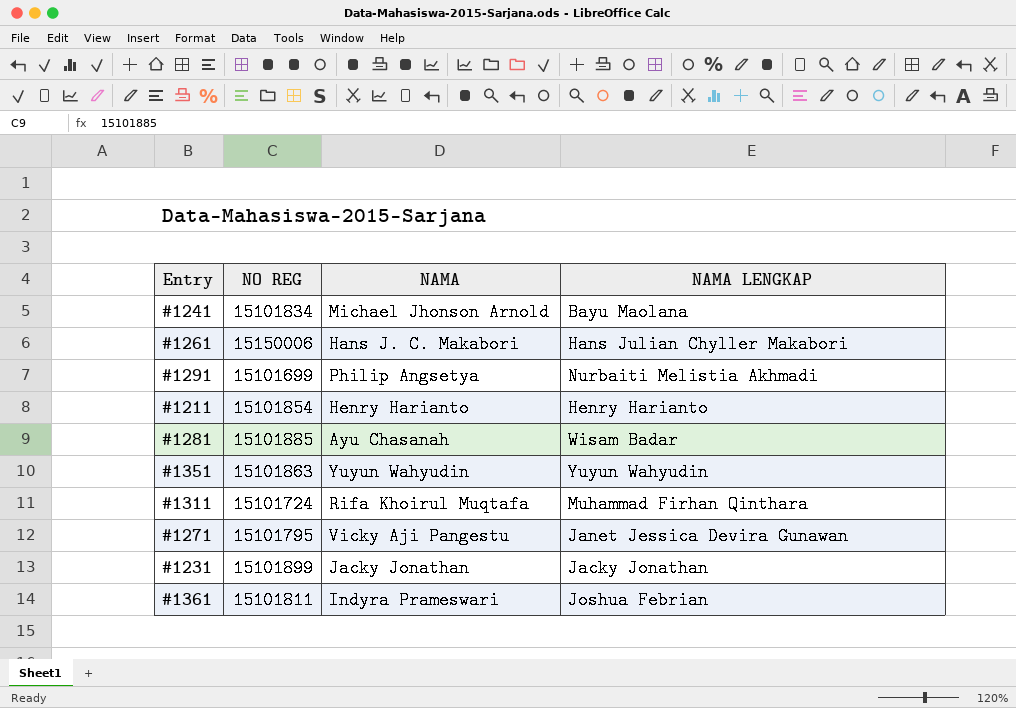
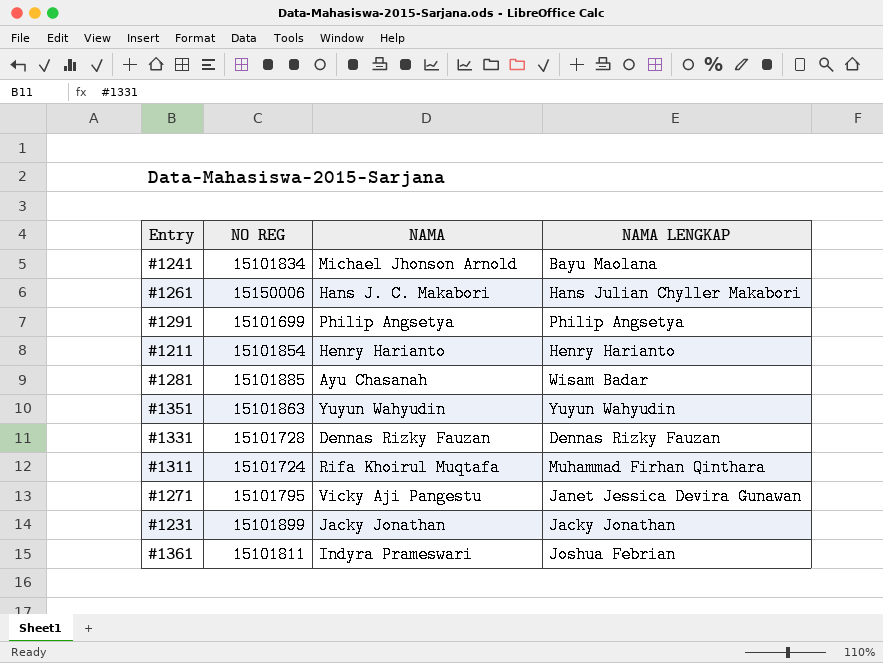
#1291 | NAMA LENGKAP: Nurbaiti Melistia Akhmadi -> Philip Angsetya
row #1331: none -> 15101728 | Dennas Rizky Fauzan | Dennas Rizky Fauzan

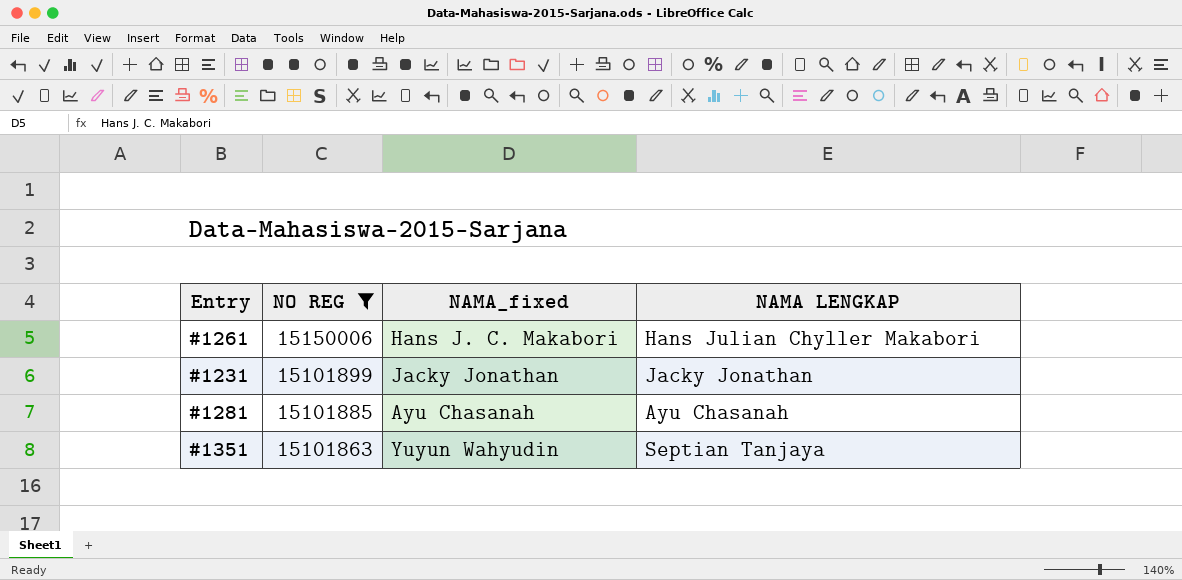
filter: none -> NO REG >= 15101863
row order: none -> NO REG descending
column name: NAMA -> NAMA_fixed
#1281 | NAMA LENGKAP: Wisam Badar -> Ayu Chasanah
#1351 | NAMA LENGKAP: Yuyun Wahyudin -> Septian Tanjaya

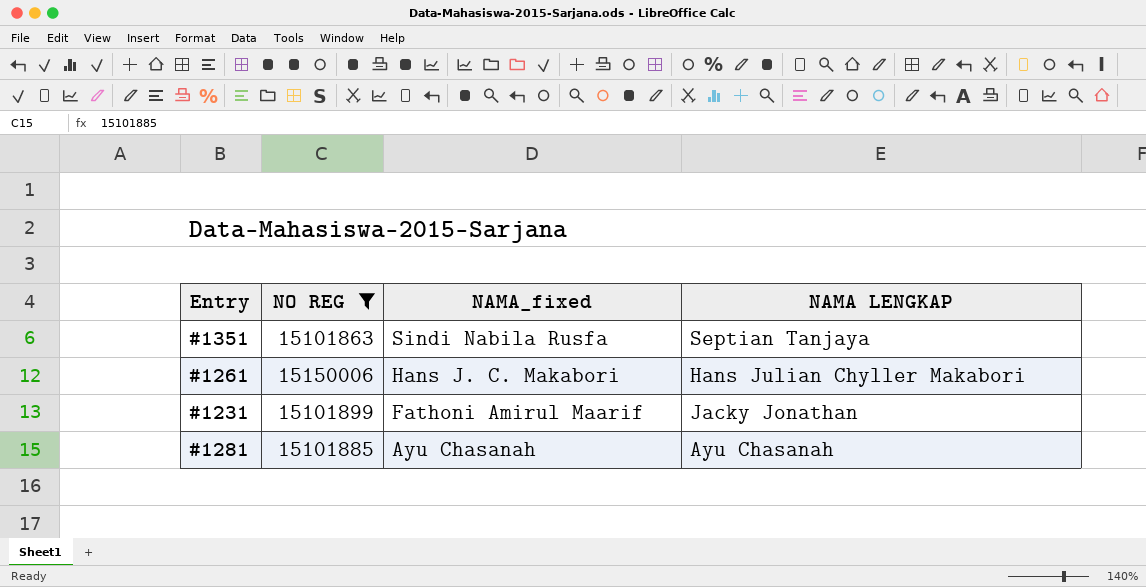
row order: NO REG descending -> NAMA_fixed descending
#1351 | NAMA_fixed: Yuyun Wahyudin -> Sindi Nabila Rusfa
#1231 | NAMA_fixed: Jacky Jonathan -> Fathoni Amirul Maarif

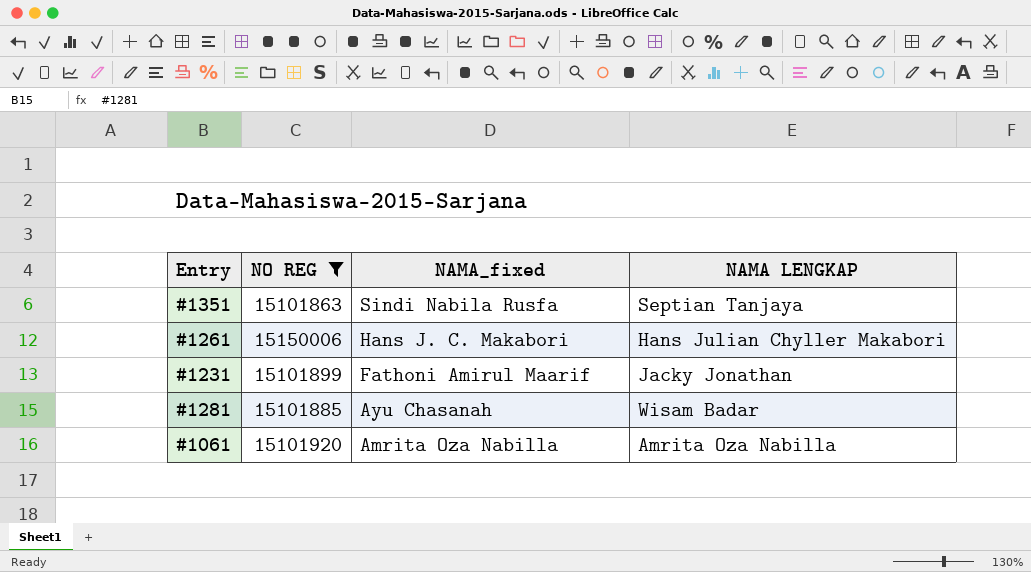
#1281 | NAMA LENGKAP: Ayu Chasanah -> Wisam Badar
row #1061: none -> 15101920 | Amrita Oza Nabilla | Amrita Oza Nabilla

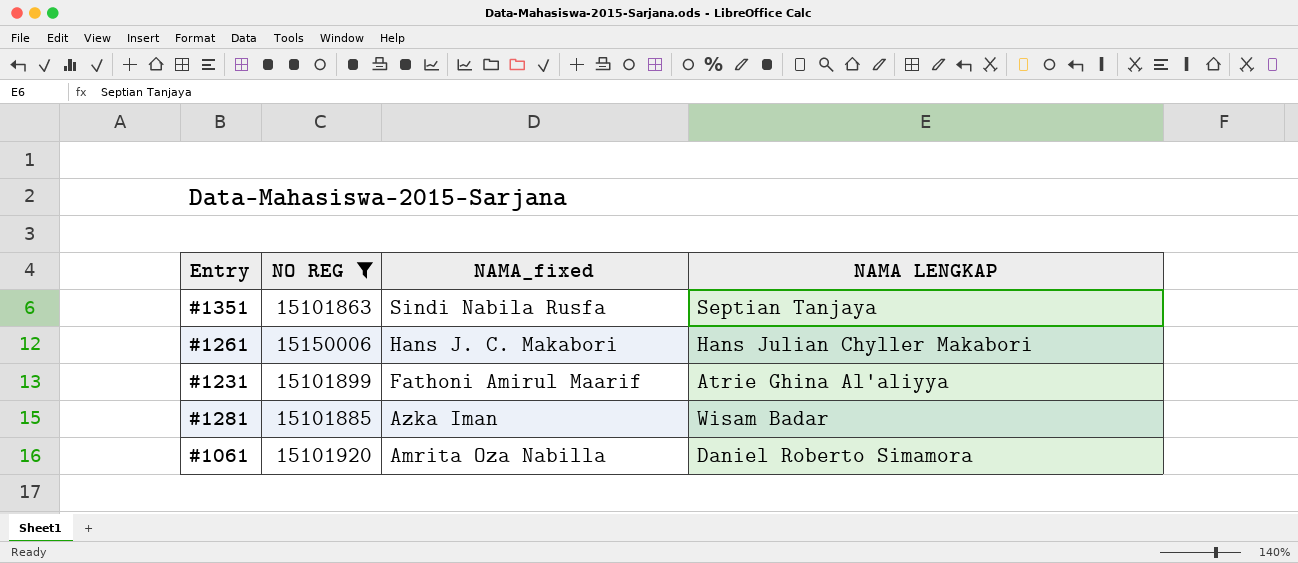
#1231 | NAMA LENGKAP: Jacky Jonathan -> Atrie Ghina Al'aliyya
#1281 | NAMA_fixed: Ayu Chasanah -> Azka Iman
#1061 | NAMA LENGKAP: Amrita Oza Nabilla -> Daniel Roberto Simamora

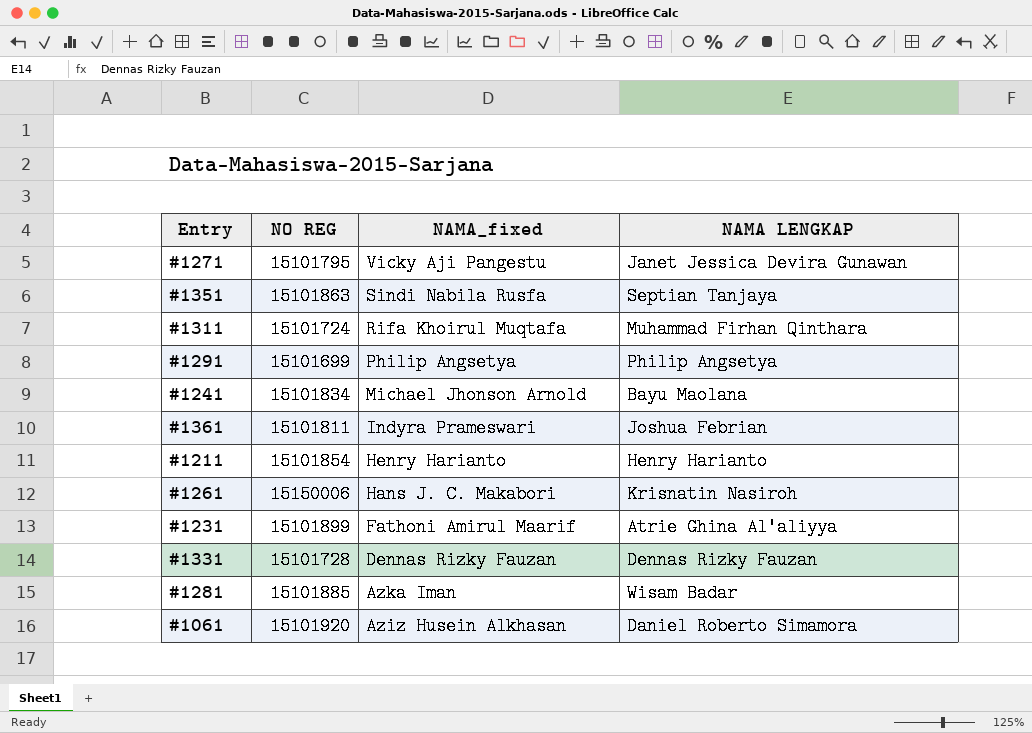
filter: NO REG >= 15101863 -> none
#1261 | NAMA LENGKAP: Hans Julian Chyller Makabori -> Krisnatin Nasiroh
#1061 | NAMA_fixed: Amrita Oza Nabilla -> Aziz Husein Alkhasan

